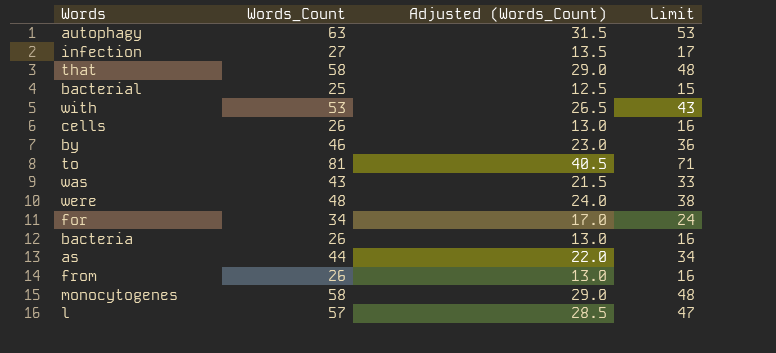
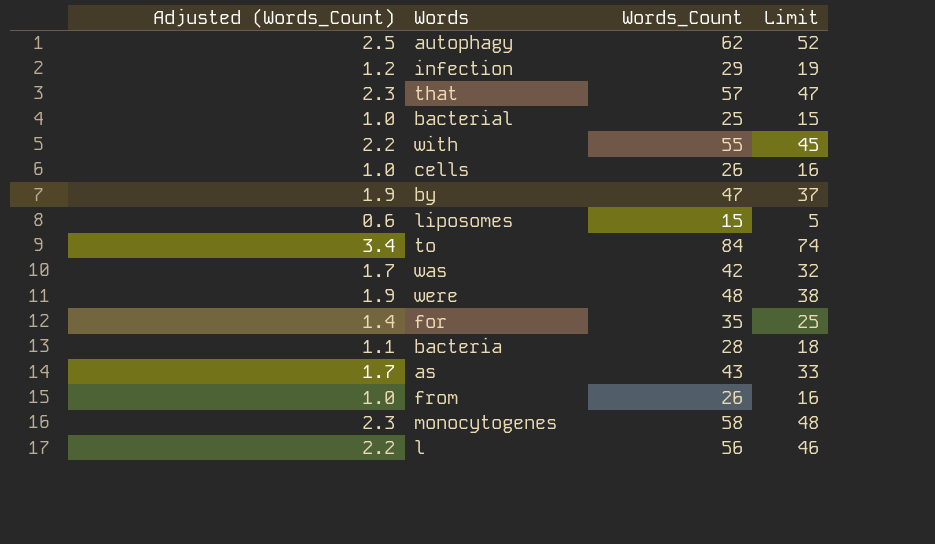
column Adjusted (Words_Count) | formula: [Words_Count] * 0.5 -> [Words_Count] * 0.04
column Adjusted (Words_Count) | position: 3 -> 1
autophagy | Words_Count: 63 -> 62
autophagy | Limit: 53 -> 52
infection | Words_Count: 27 -> 29
infection | Limit: 17 -> 19
that | Words_Count: 58 -> 57
that | Limit: 48 -> 47
with | Words_Count: 53 -> 55
with | Limit: 43 -> 45
by | Words_Count: 46 -> 47
by | Limit: 36 -> 37
row liposomes: none -> 0.6 | 15 | 5
to | Words_Count: 81 -> 84
to | Limit: 71 -> 74
was | Words_Count: 43 -> 42
was | Limit: 33 -> 32
for | Words_Count: 34 -> 35
for | Limit: 24 -> 25
bacteria | Words_Count: 26 -> 28
bacteria | Limit: 16 -> 18
as | Words_Count: 44 -> 43
as | Limit: 34 -> 33
l | Words_Count: 57 -> 56
l | Limit: 47 -> 46

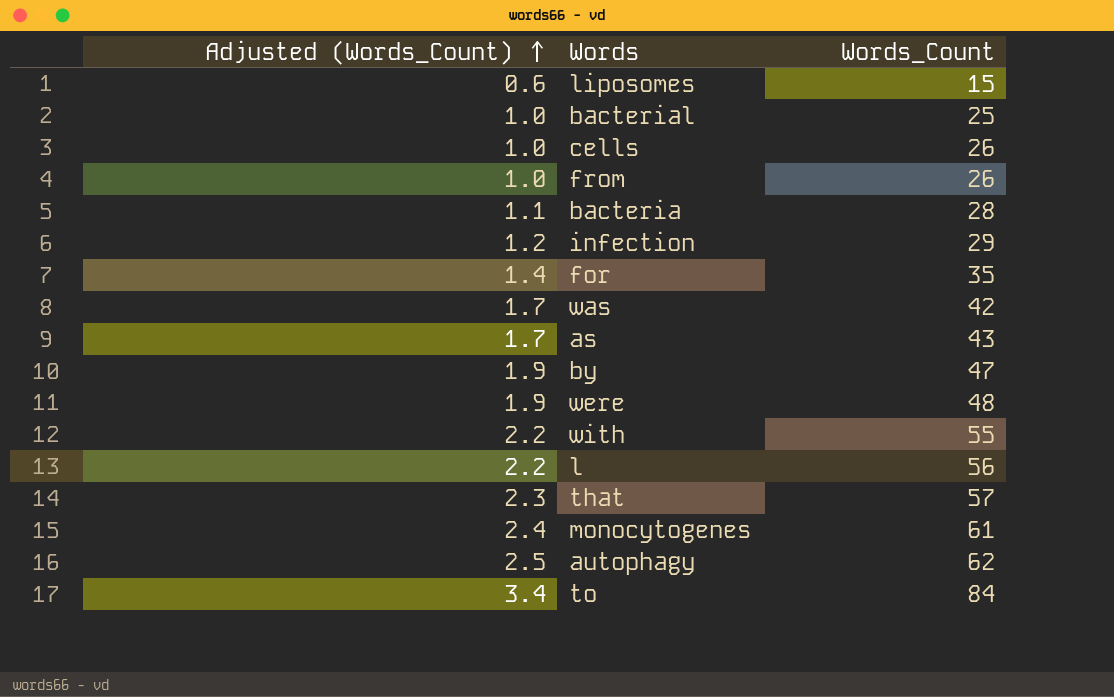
row order: none -> Adjusted (Words_Count) ascending
column Limit | formula: [Words_Count] - 10 -> none
monocytogenes | Adjusted (Words_Count): 2.3 -> 2.4
monocytogenes | Words_Count: 58 -> 61

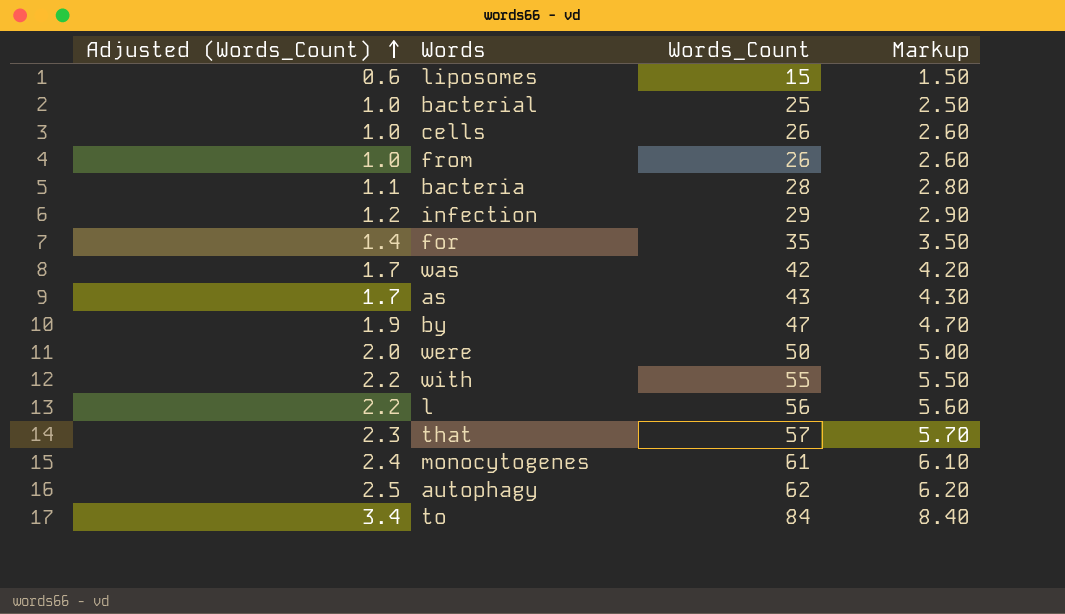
column Markup | formula: none -> [Words_Count] * 0.1
were | Adjusted (Words_Count): 1.9 -> 2.0
were | Words_Count: 48 -> 50

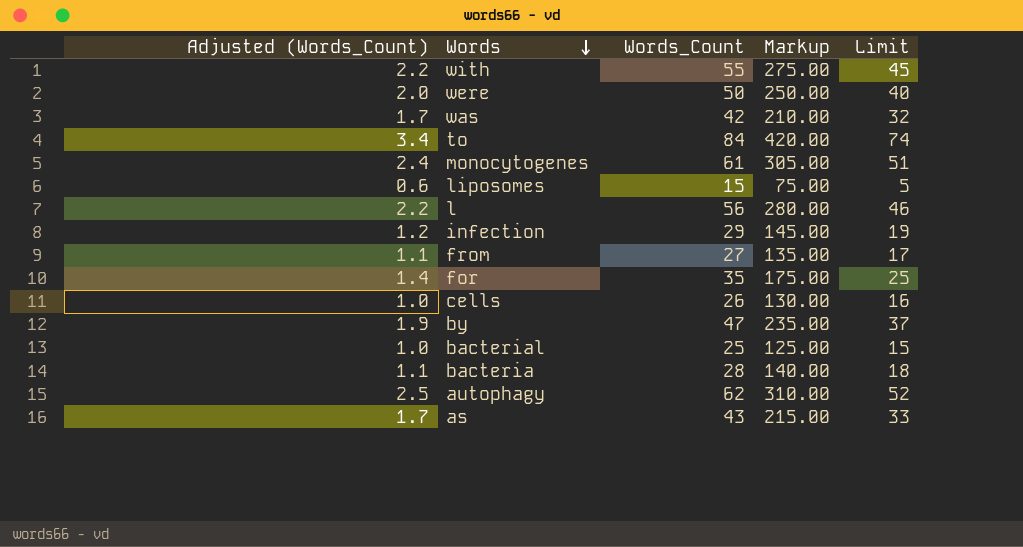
row order: Adjusted (Words_Count) ascending -> Words descending
column Markup | formula: [Words_Count] * 0.1 -> [Words_Count] * 5
column Limit | formula: none -> [Words_Count] - 10
row that: 2.3 | 57 | 5.70 -> none
from | Adjusted (Words_Count): 1.0 -> 1.1
from | Words_Count: 26 -> 27

